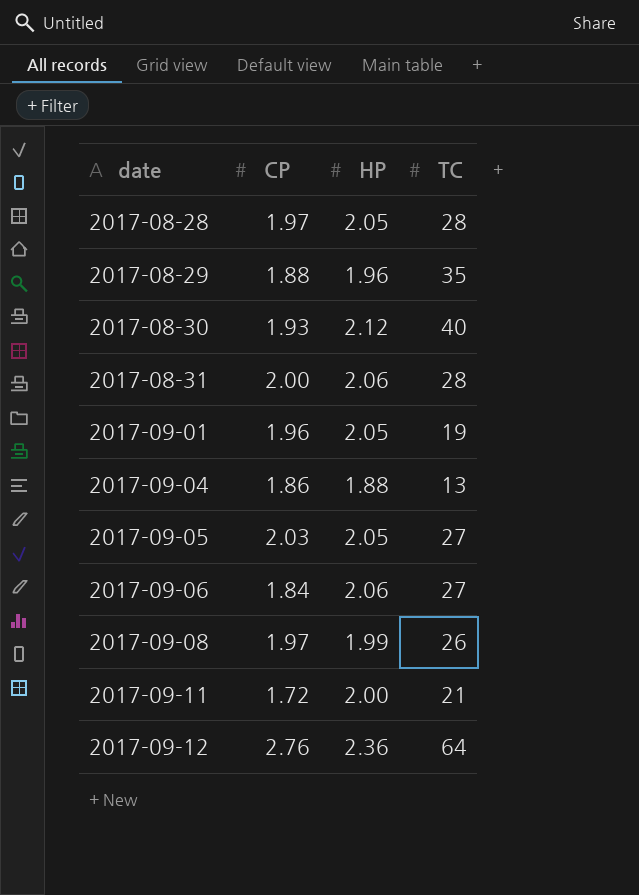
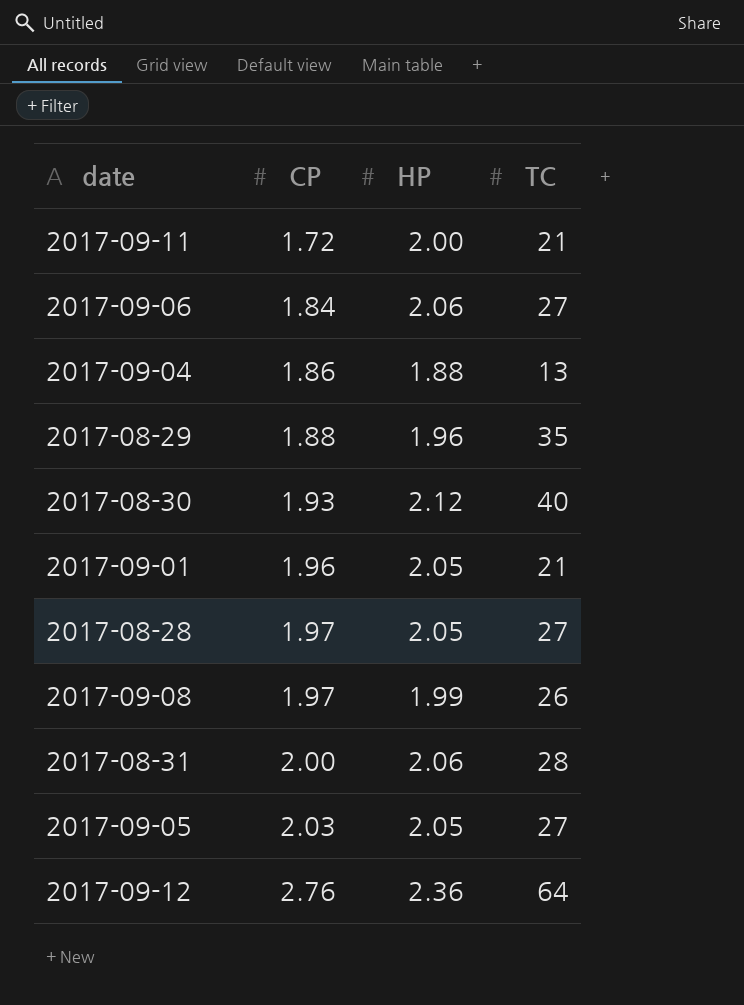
row order: date ascending -> CP ascending
2017-09-01 | TC: 19 -> 21
2017-08-28 | TC: 28 -> 27

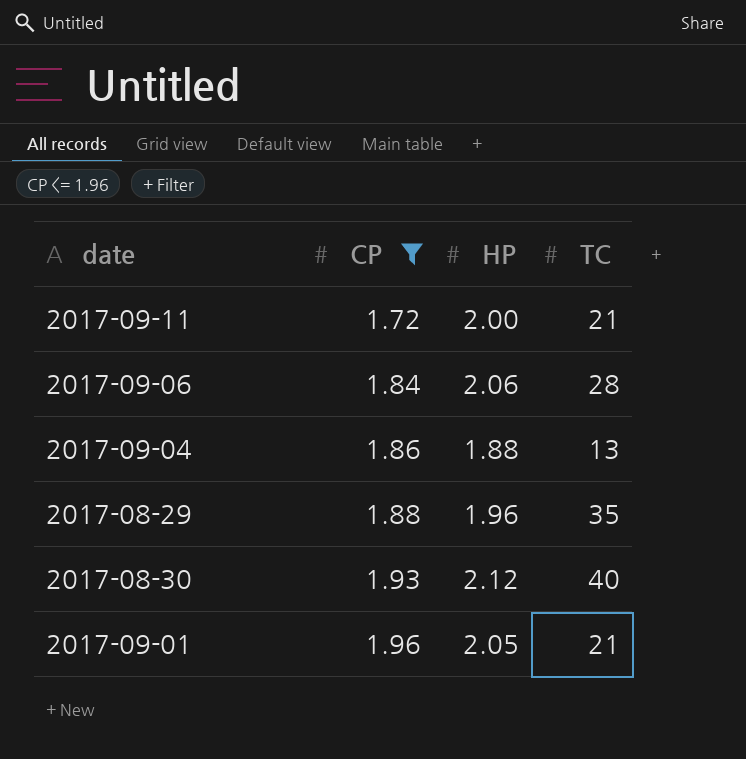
filter: none -> CP <= 1.96
2017-09-06 | TC: 27 -> 28

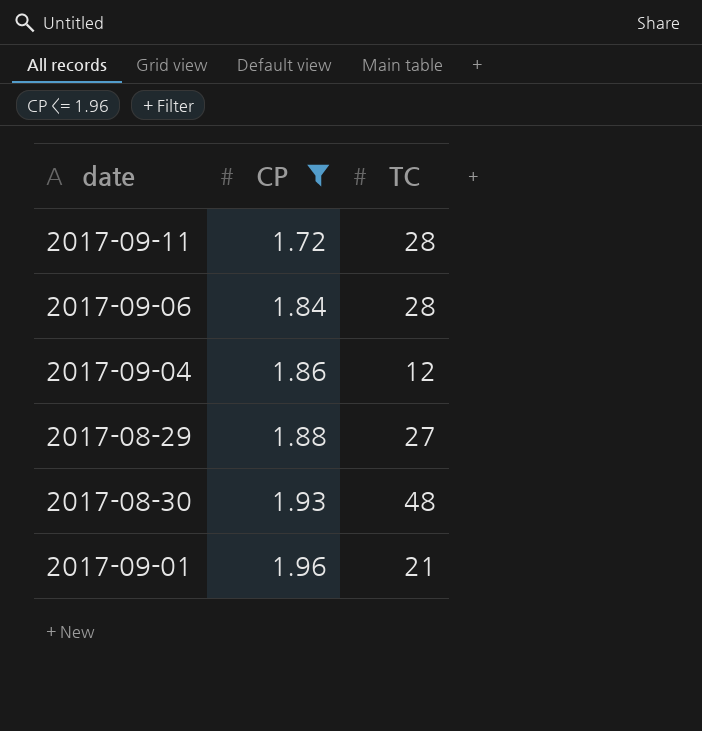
column HP | position: 3 -> none
2017-09-11 | TC: 21 -> 28
2017-09-04 | TC: 13 -> 12
2017-08-29 | TC: 35 -> 27
2017-08-30 | TC: 40 -> 48

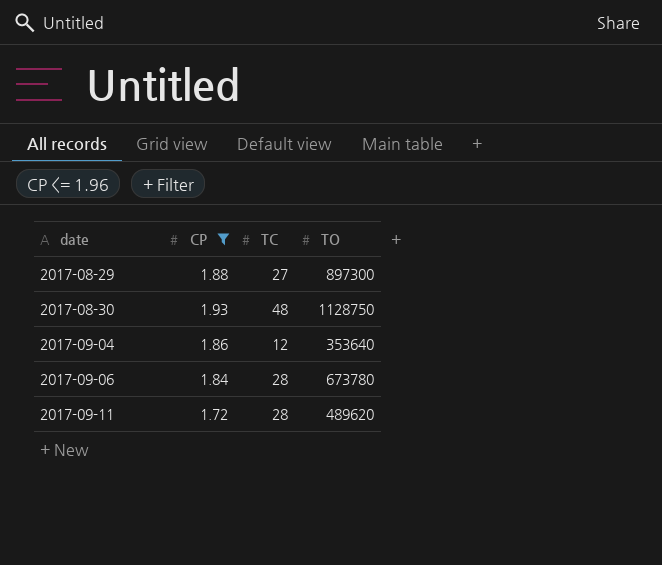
row order: CP ascending -> date ascending
column TO | position: none -> 4
row 2017-09-01: 1.96 | 21 -> none

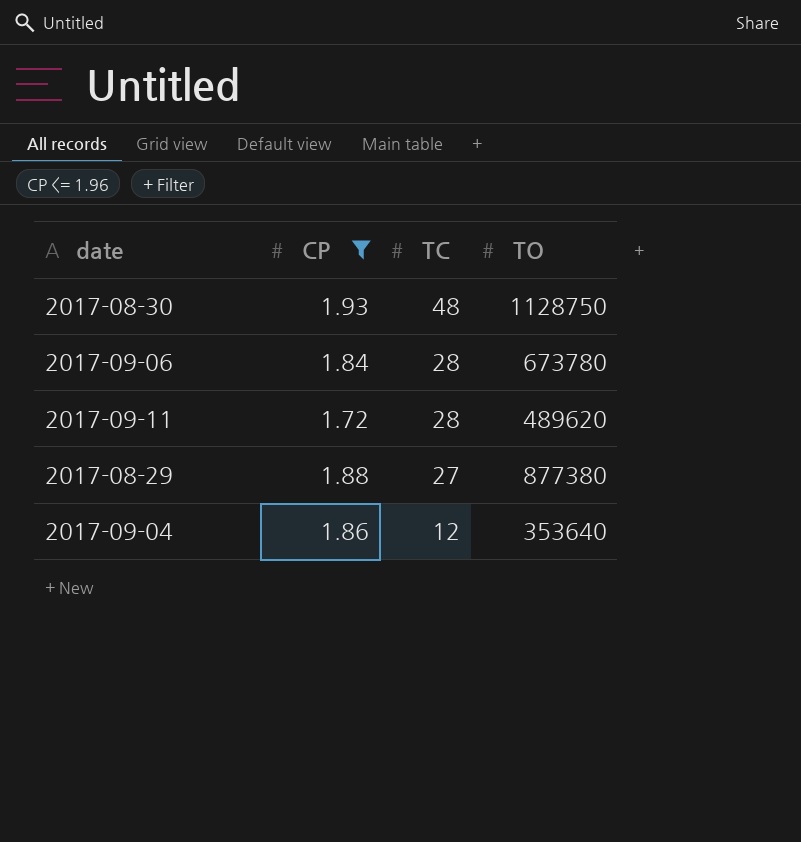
row order: date ascending -> TC descending
2017-08-29 | TO: 897300 -> 877380

